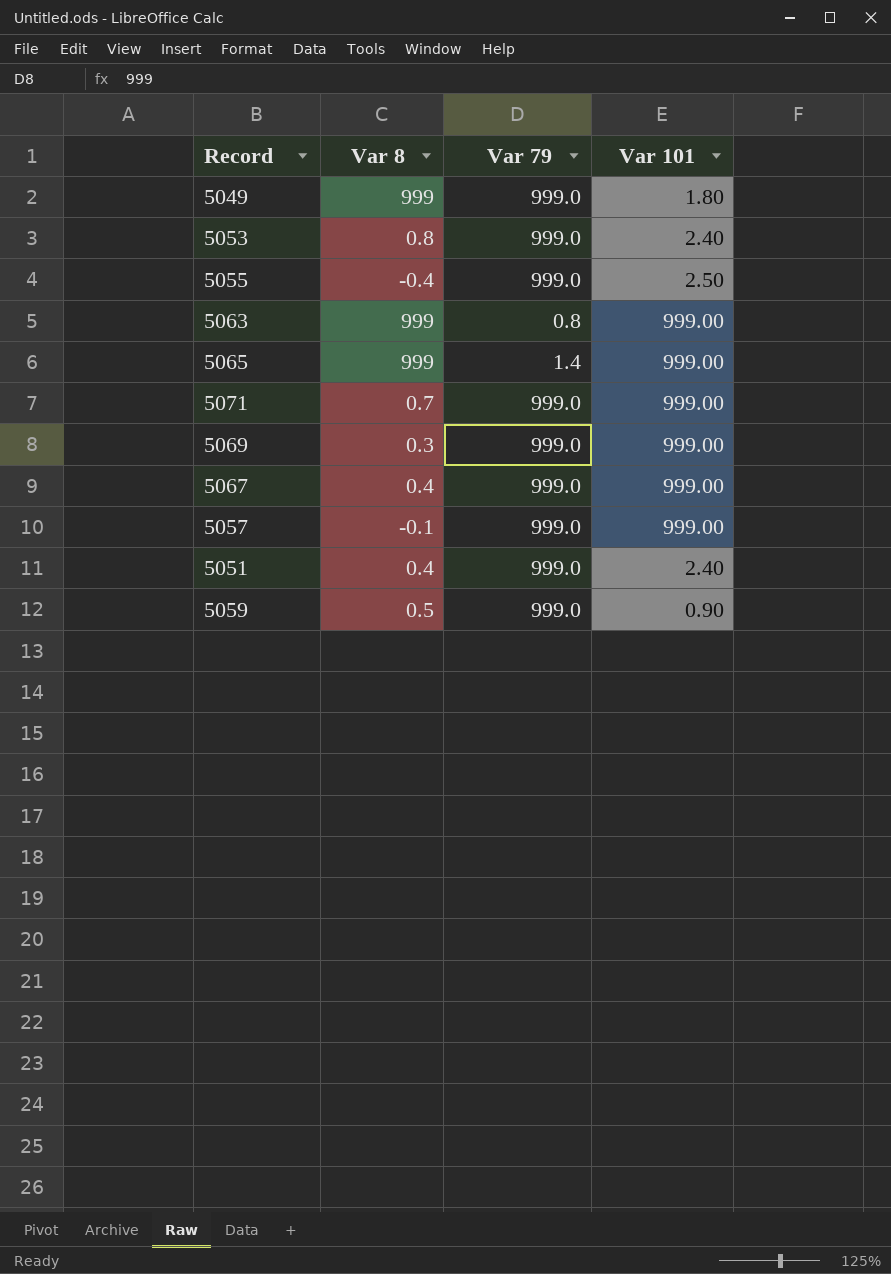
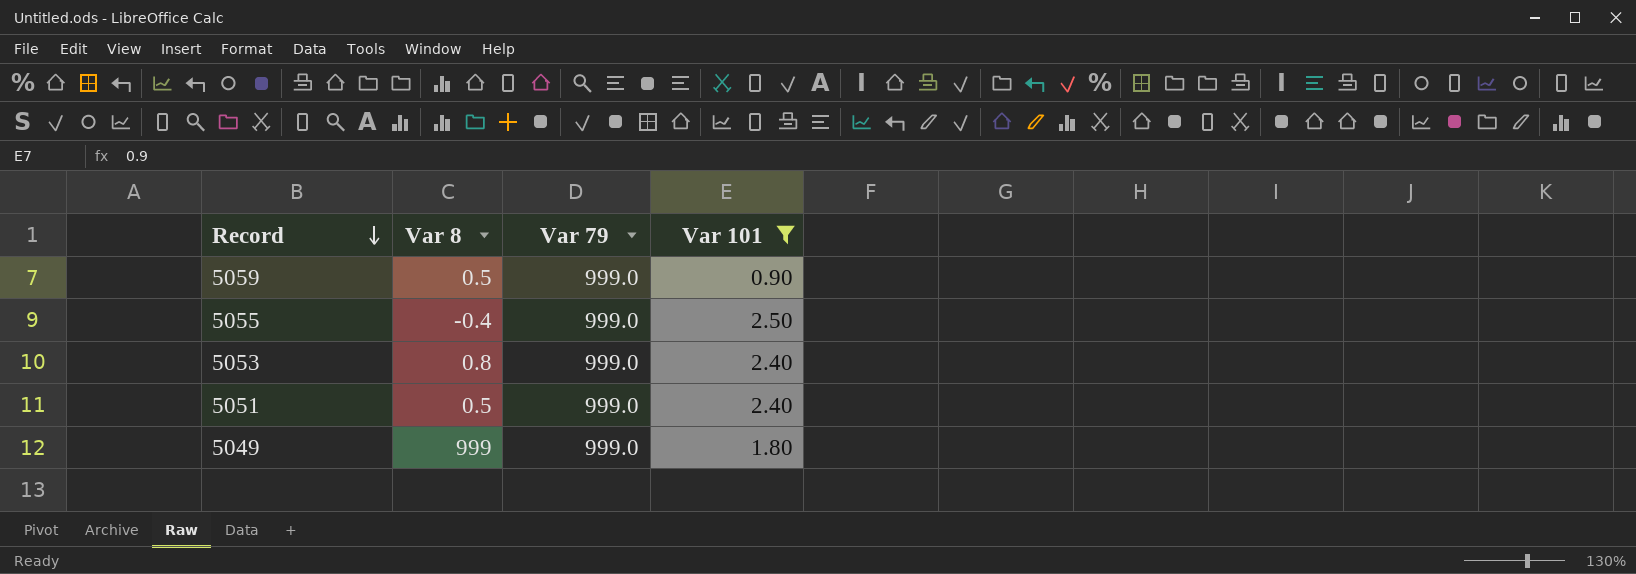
filter: none -> Var 101 != 999.00
row order: none -> Record descending
5051 | Var 8: 0.4 -> 0.5

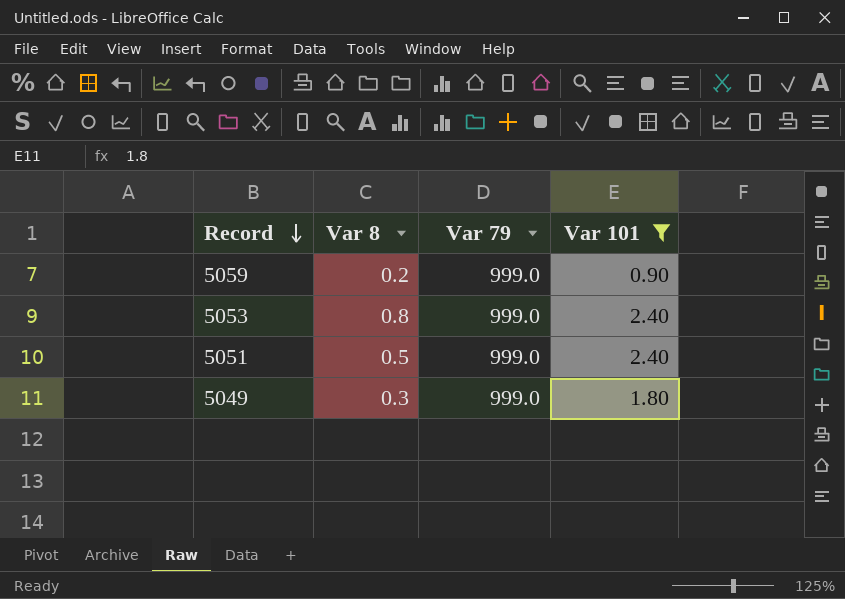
row 5055: -0.4 | 999.0 | 2.50 -> none
5059 | Var 8: 0.5 -> 0.2
5049 | Var 8: 999 -> 0.3

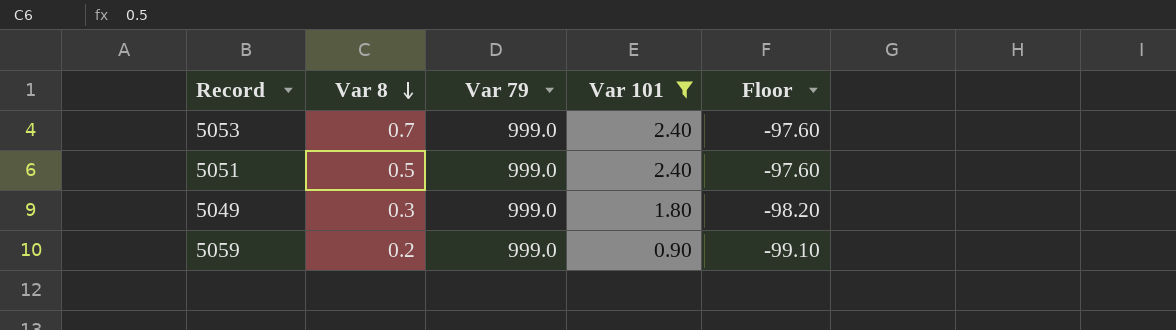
row order: Record descending -> Var 8 descending
column Floor | formula: none -> [Var 101] - 100
5053 | Var 8: 0.8 -> 0.7

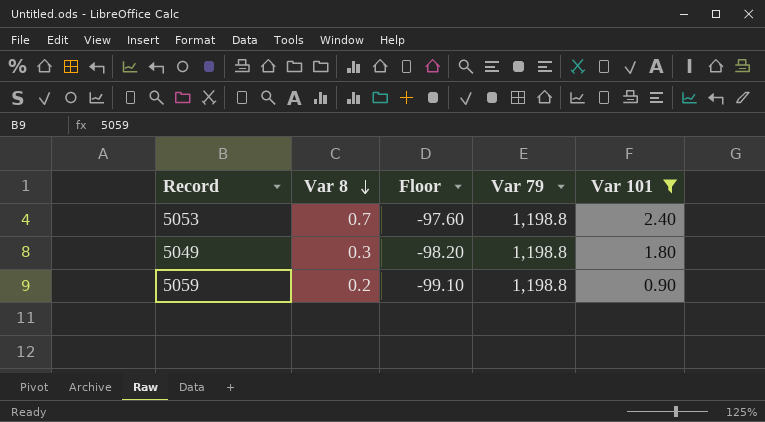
column Floor | position: 5 -> 3
row 5051: 0.5 | 999.0 | 2.40 | -97.60 -> none
5053 | Var 79: 999.0 -> 1,198.8
5049 | Var 79: 999.0 -> 1,198.8
5059 | Var 79: 999.0 -> 1,198.8

